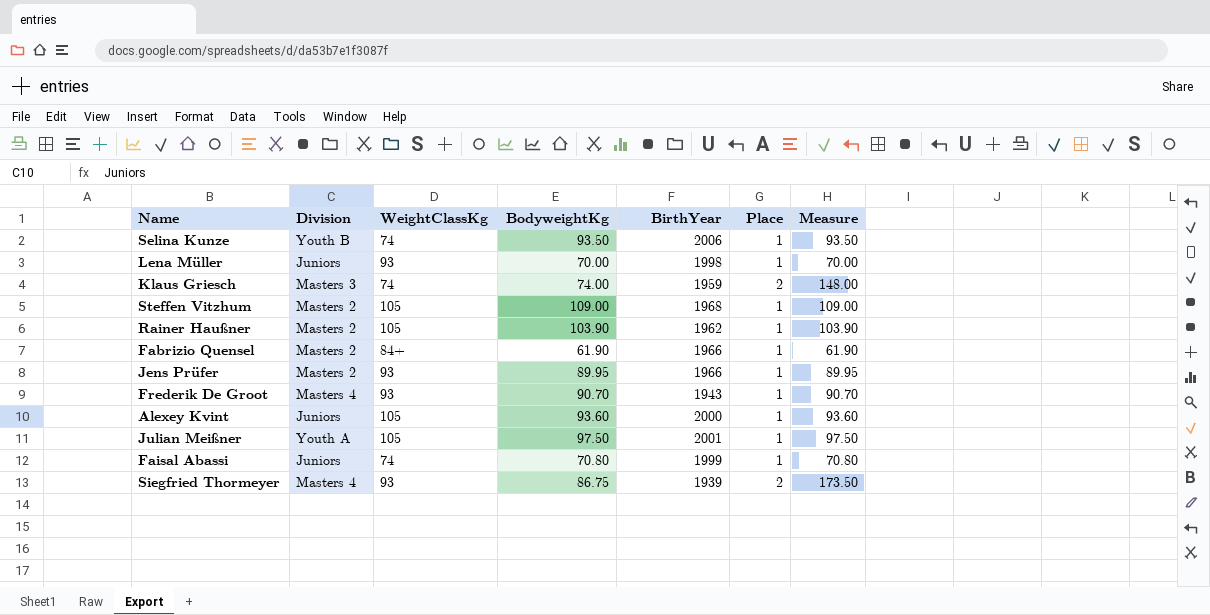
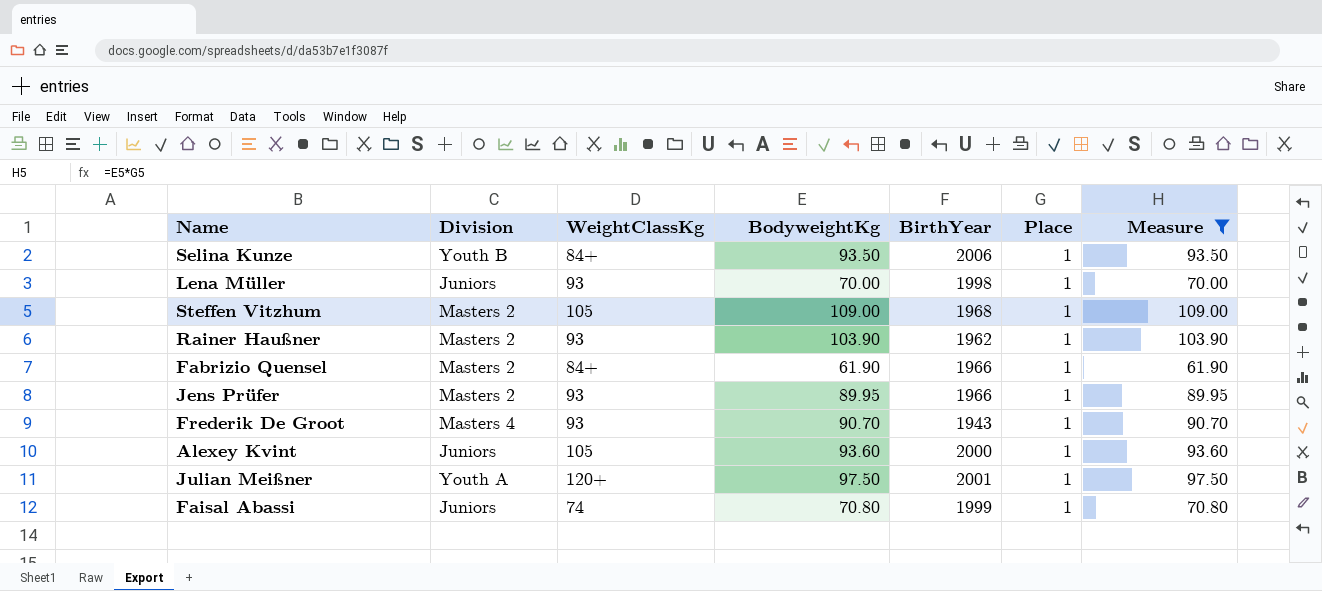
filter: none -> Measure <= 109.00
Selina Kunze | WeightClassKg: 74 -> 84+
Rainer Haußner | WeightClassKg: 105 -> 93
Julian Meißner | WeightClassKg: 105 -> 120+

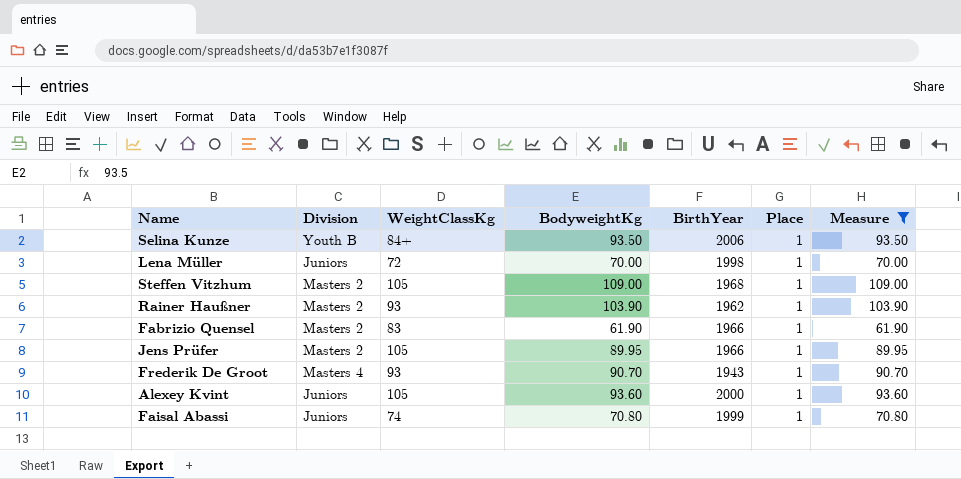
row Julian Meißner: Youth A | 120+ | 97.50 | 2001 | 1 | 97.50 -> none
Lena Müller | WeightClassKg: 93 -> 72
Fabrizio Quensel | WeightClassKg: 84+ -> 83
Jens Prüfer | WeightClassKg: 93 -> 105

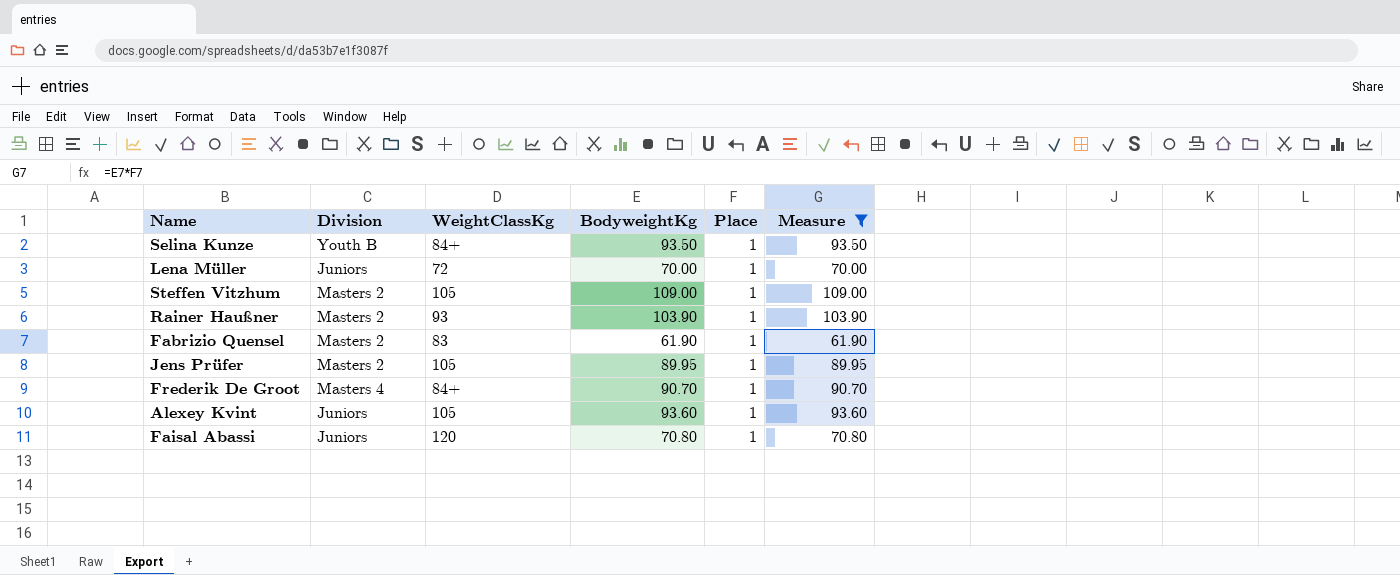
column BirthYear | position: 5 -> none
Frederik De Groot | WeightClassKg: 93 -> 84+
Faisal Abassi | WeightClassKg: 74 -> 120

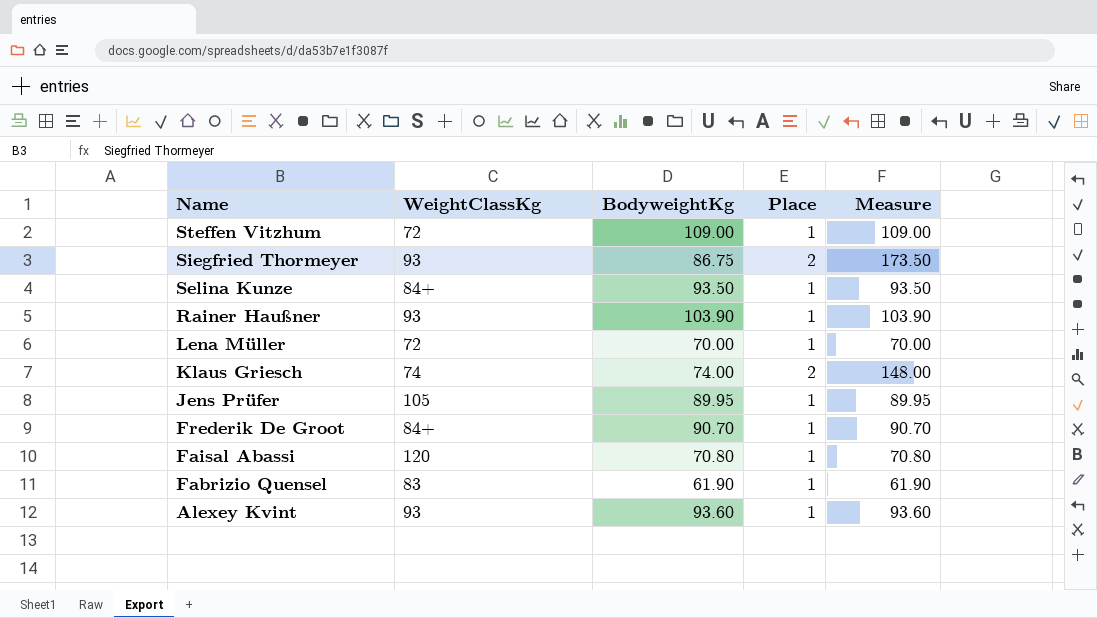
filter: Measure <= 109.00 -> none
row order: none -> Name descending
column Division | position: 2 -> none
Steffen Vitzhum | WeightClassKg: 105 -> 72
Alexey Kvint | WeightClassKg: 105 -> 93

